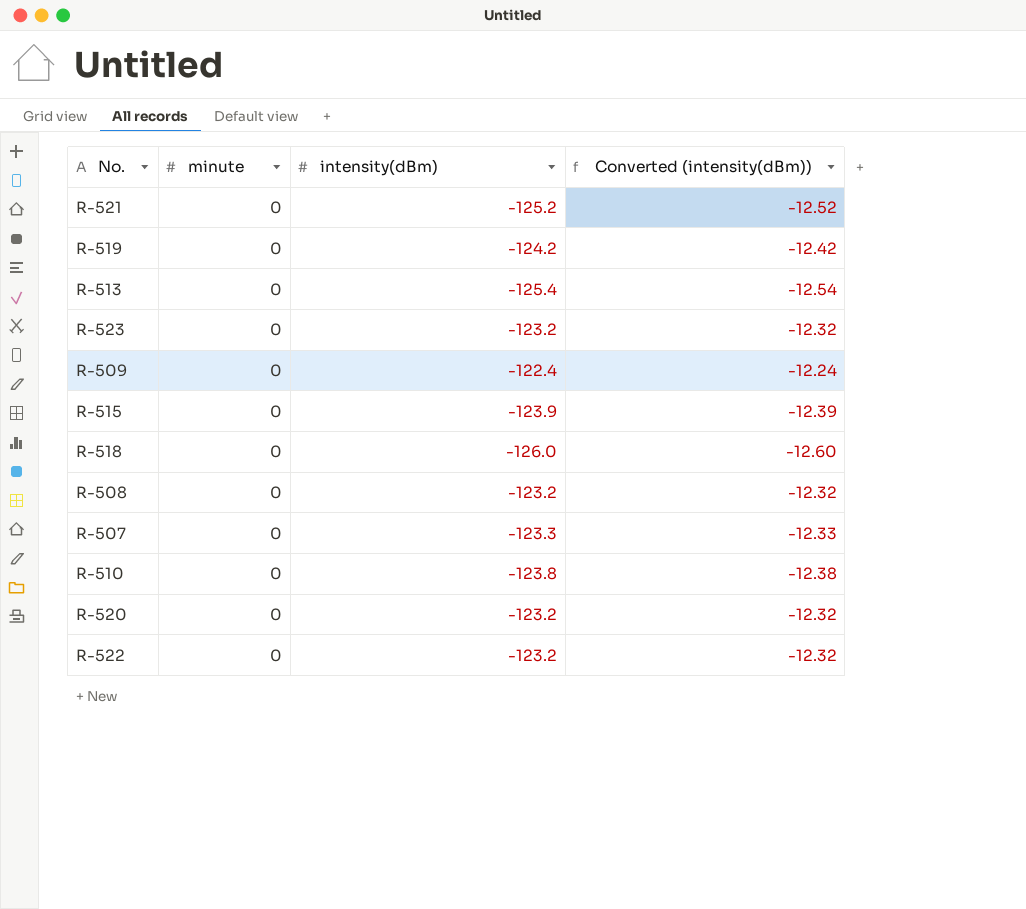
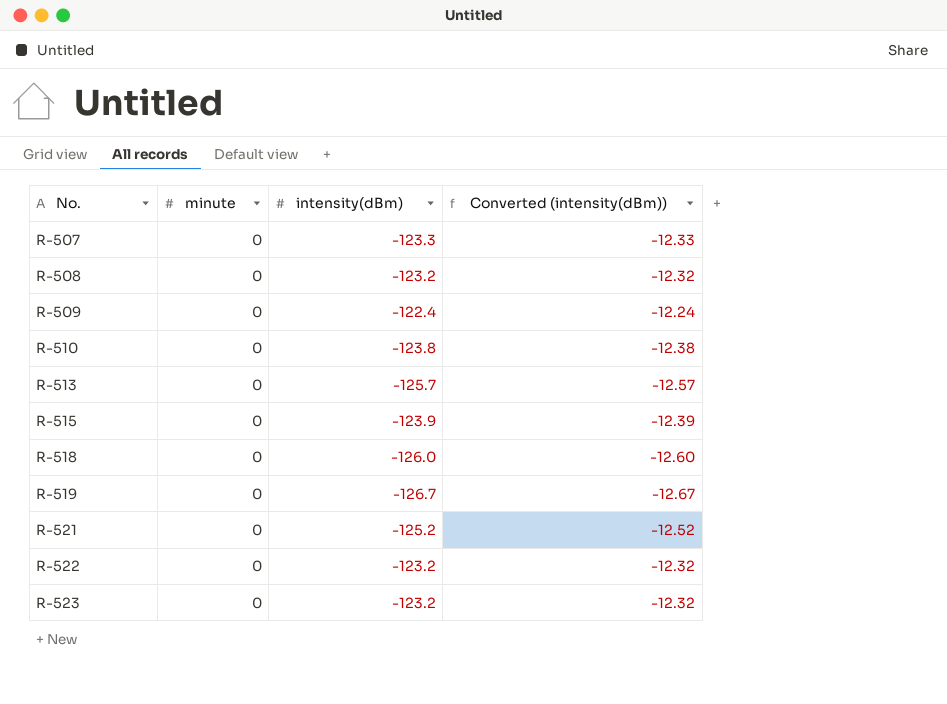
row order: none -> No. ascending
row R-520: 0 | -123.2 | -12.32 -> none
R-513 | intensity(dBm): -125.4 -> -125.7
R-513 | Converted (intensity(dBm)): -12.54 -> -12.57
R-519 | intensity(dBm): -124.2 -> -126.7
R-519 | Converted (intensity(dBm)): -12.42 -> -12.67

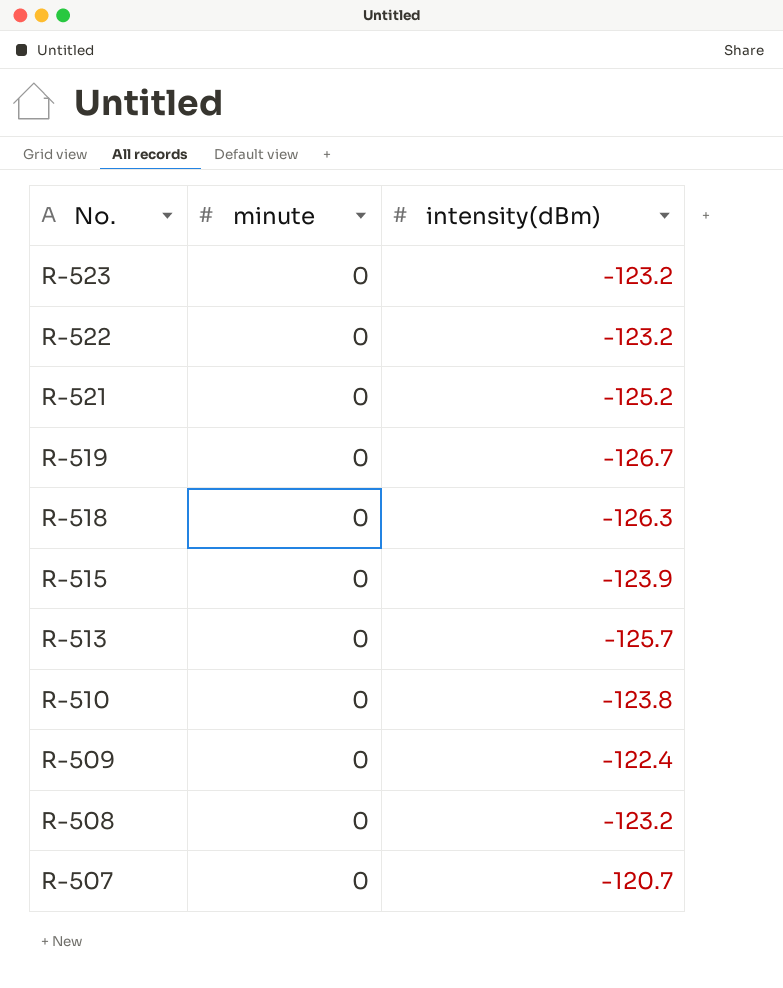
row order: No. ascending -> No. descending
column Converted (intensity(dBm)) | formula: [intensity(dBm)] * 0.1 -> none
R-518 | intensity(dBm): -126.0 -> -126.3
R-507 | intensity(dBm): -123.3 -> -120.7

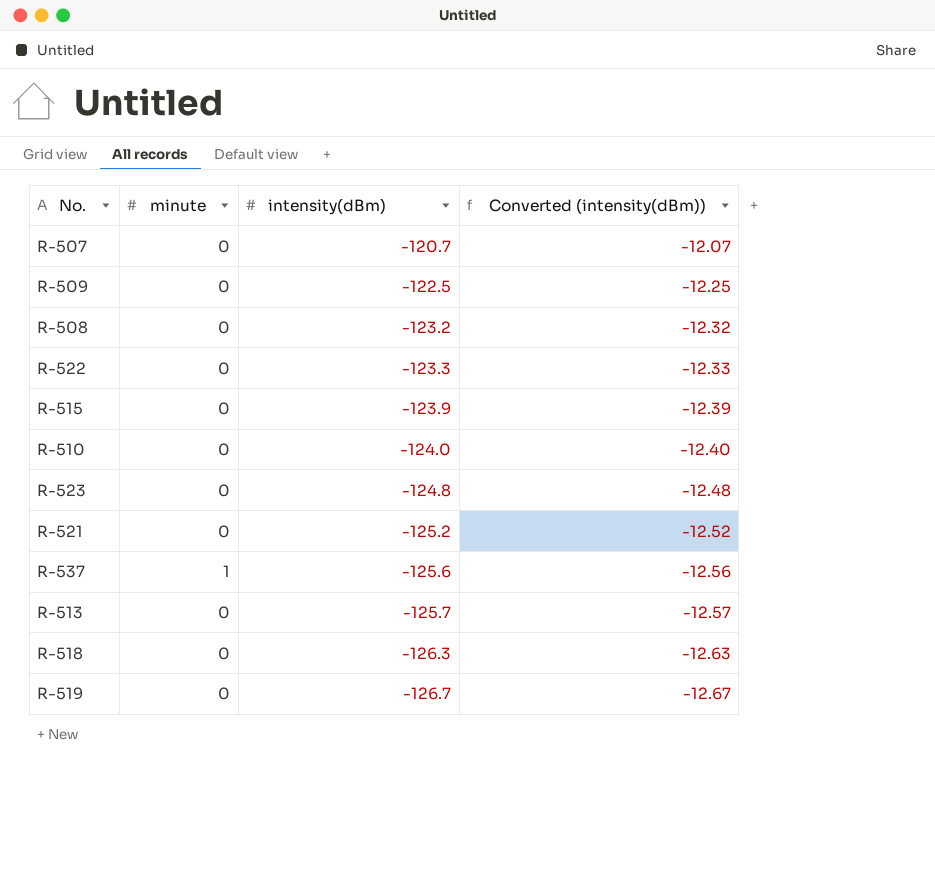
row order: No. descending -> intensity(dBm) descending
column Converted (intensity(dBm)) | formula: none -> [intensity(dBm)] * 0.1
R-509 | intensity(dBm): -122.4 -> -122.5
R-522 | intensity(dBm): -123.2 -> -123.3
R-510 | intensity(dBm): -123.8 -> -124.0
R-523 | intensity(dBm): -123.2 -> -124.8
row R-537: none -> 1 | -125.6 | -12.56

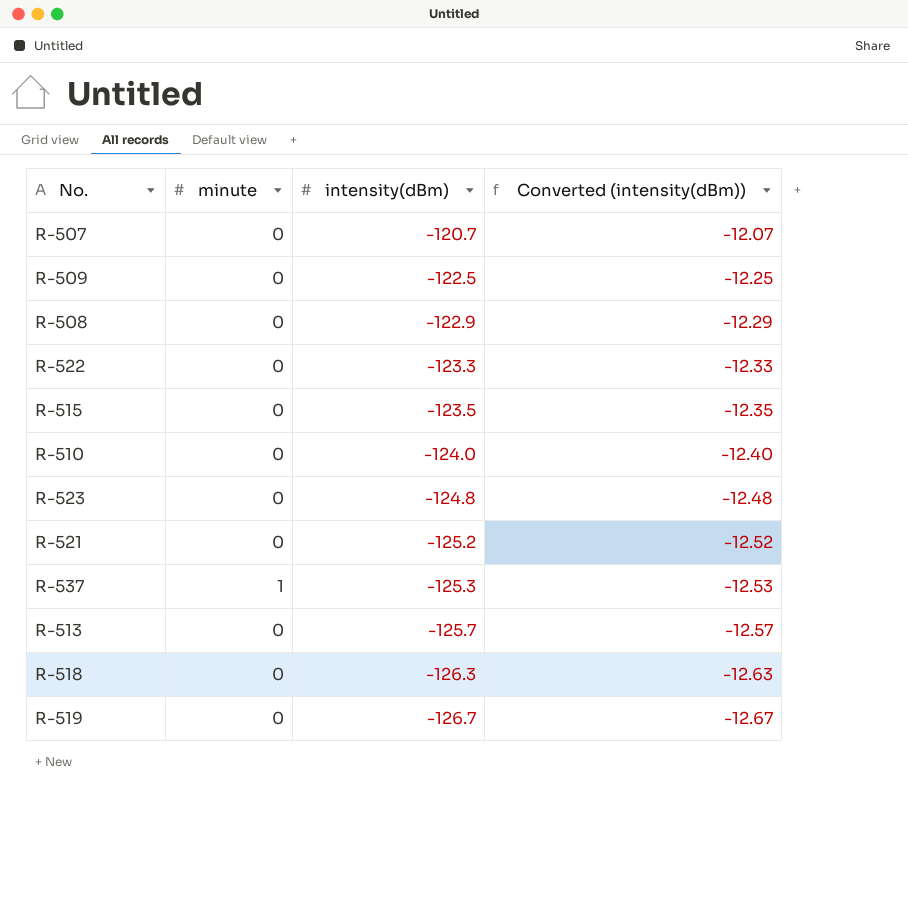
R-508 | intensity(dBm): -123.2 -> -122.9
R-508 | Converted (intensity(dBm)): -12.32 -> -12.29
R-515 | intensity(dBm): -123.9 -> -123.5
R-515 | Converted (intensity(dBm)): -12.39 -> -12.35
R-537 | intensity(dBm): -125.6 -> -125.3
R-537 | Converted (intensity(dBm)): -12.56 -> -12.53

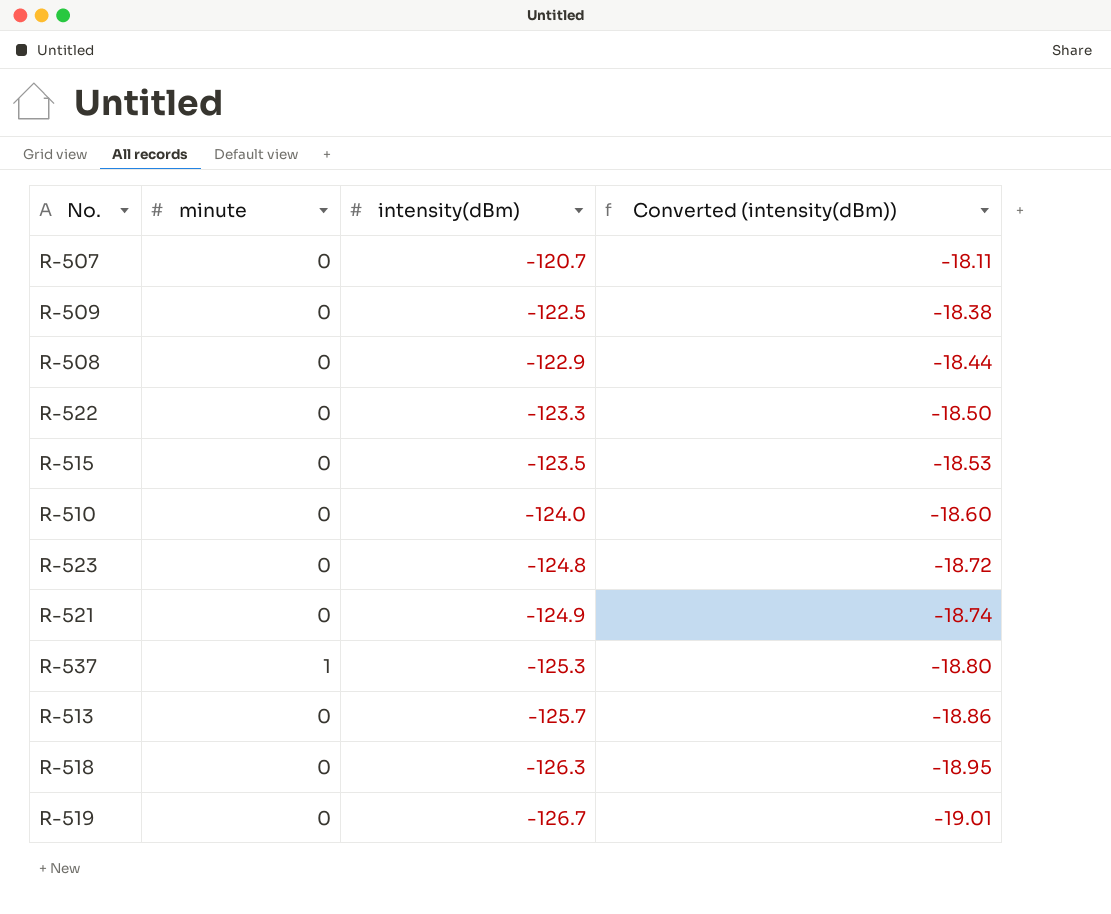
column Converted (intensity(dBm)) | formula: [intensity(dBm)] * 0.1 -> [intensity(dBm)] * 0.15
R-521 | intensity(dBm): -125.2 -> -124.9

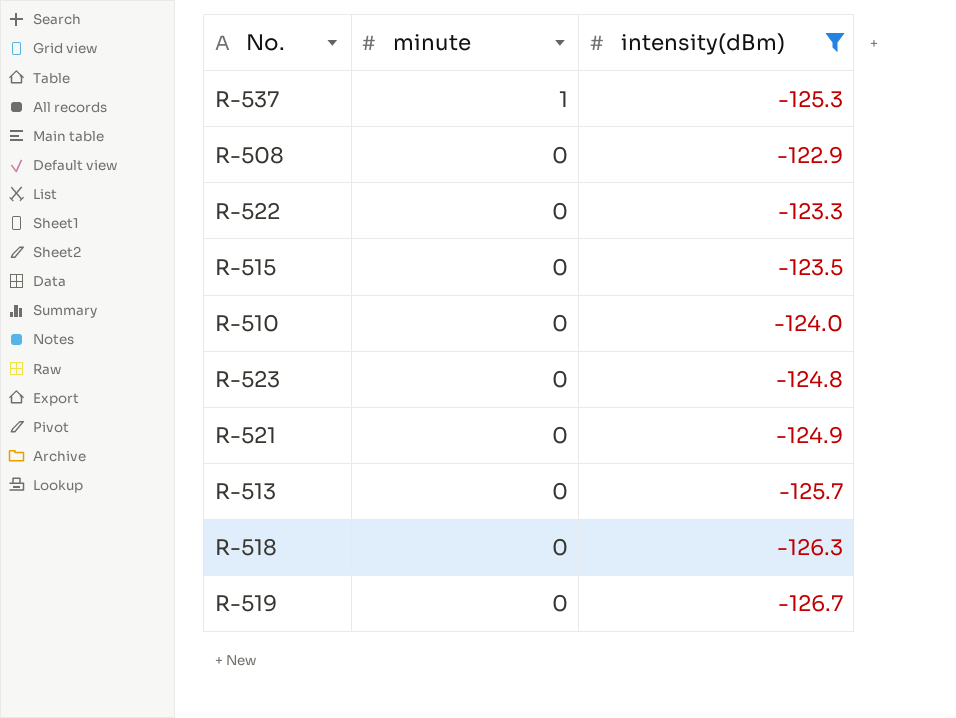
filter: none -> intensity(dBm) <= -122.9
row order: intensity(dBm) descending -> minute descending
column Converted (intensity(dBm)) | formula: [intensity(dBm)] * 0.15 -> none

